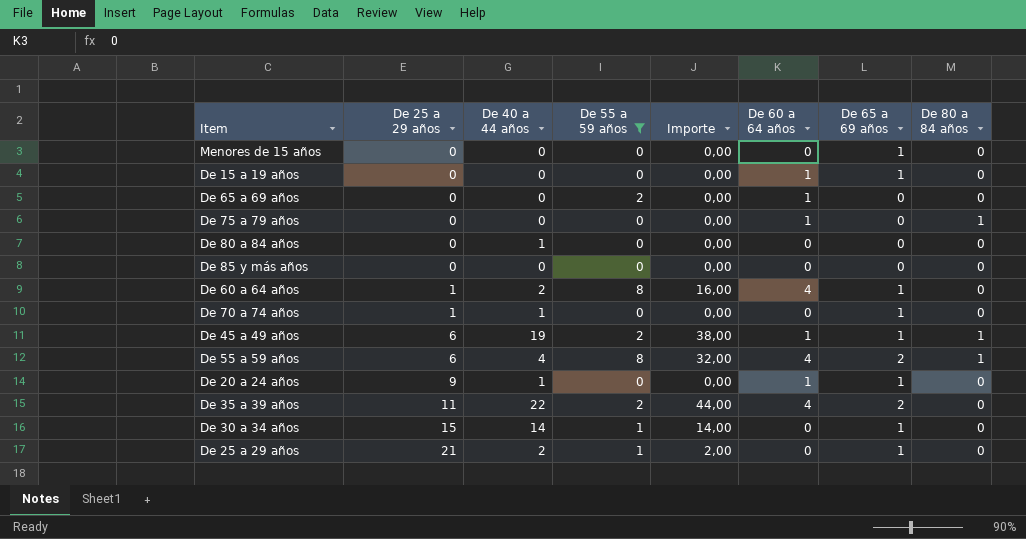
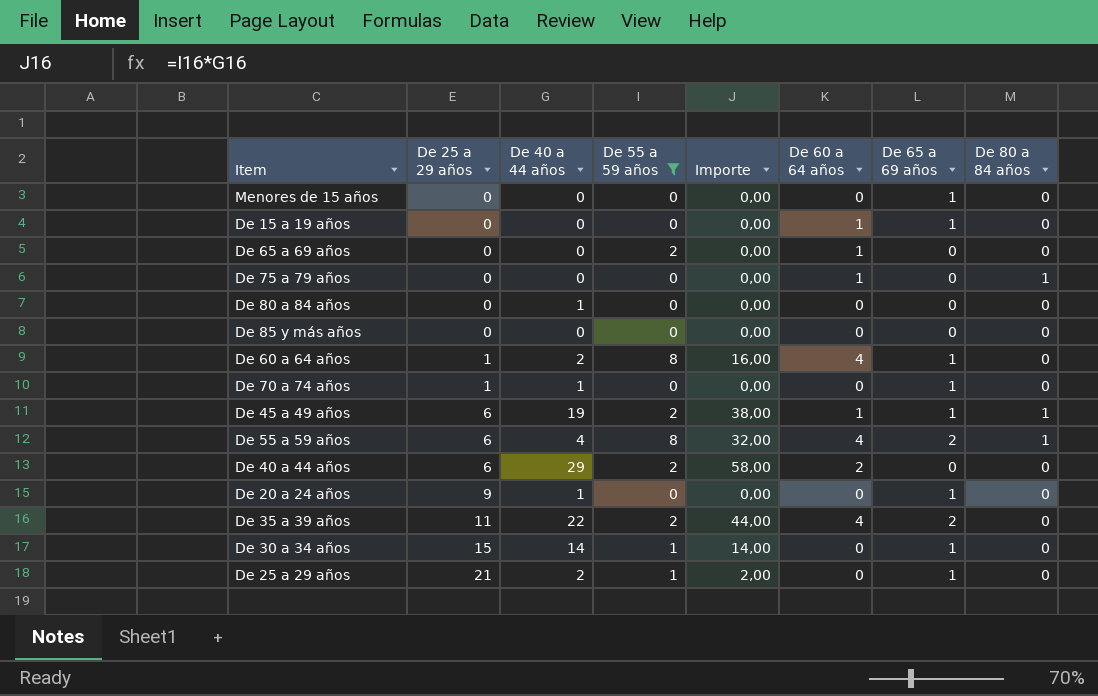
row De 40 a 44 años: none -> 6 | 29 | 2 | 58,00 | 2 | 0 | 0
De 20 a 24 años | De 60 a 64 años: 1 -> 0

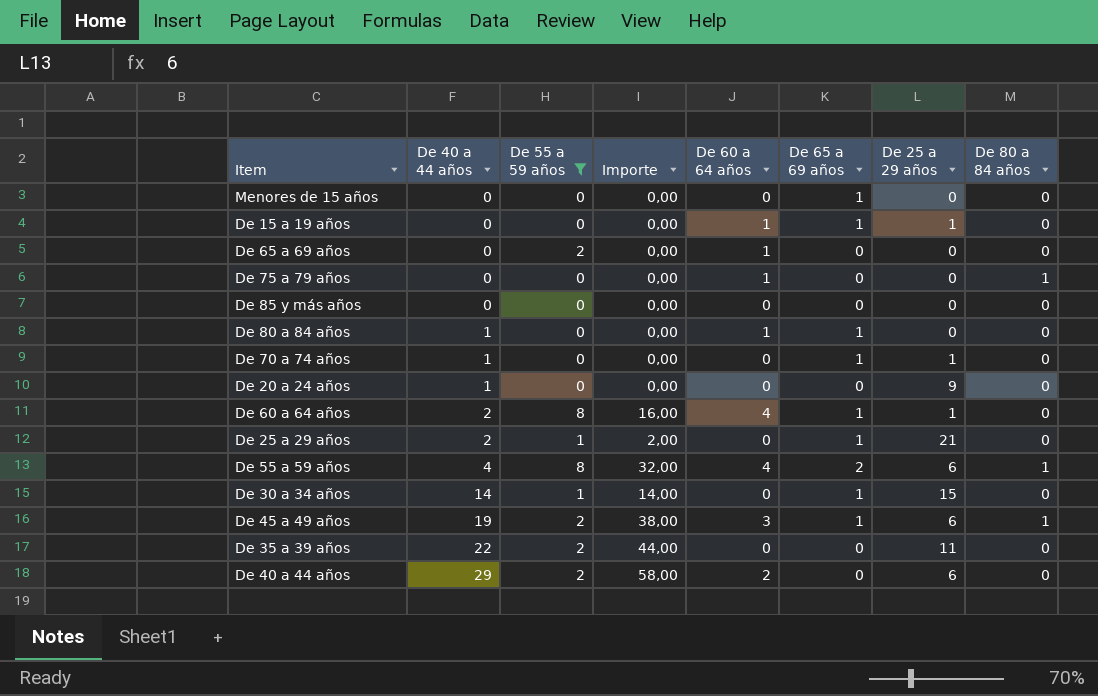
row order: De 25 a 29 años ascending -> De 40 a 44 años ascending
column De 25 a 29 años | position: 2 -> 7
De 15 a 19 años | De 25 a 29 años: 0 -> 1
De 80 a 84 años | De 60 a 64 años: 0 -> 1
De 80 a 84 años | De 65 a 69 años: 0 -> 1
De 20 a 24 años | De 65 a 69 años: 1 -> 0
De 45 a 49 años | De 60 a 64 años: 1 -> 3
De 35 a 39 años | De 60 a 64 años: 4 -> 0
De 35 a 39 años | De 65 a 69 años: 2 -> 0

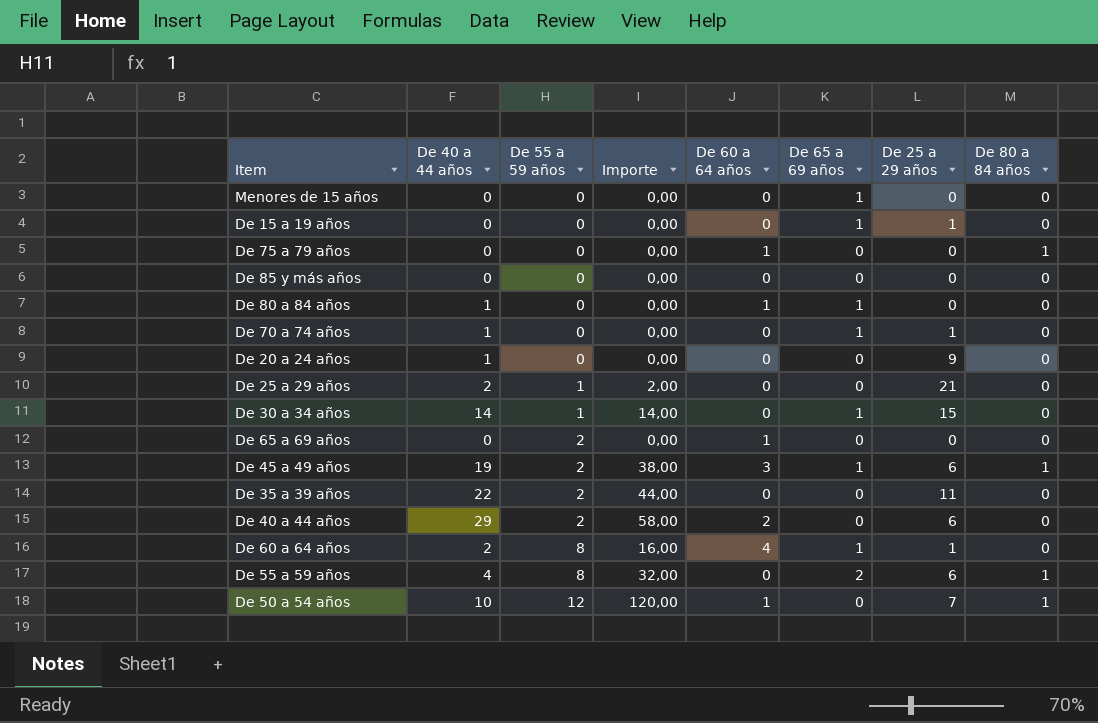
filter: De 55 a 59 años != 12 -> none
row order: De 40 a 44 años ascending -> De 55 a 59 años ascending
De 15 a 19 años | De 60 a 64 años: 1 -> 0
De 25 a 29 años | De 65 a 69 años: 1 -> 0
De 55 a 59 años | De 60 a 64 años: 4 -> 0

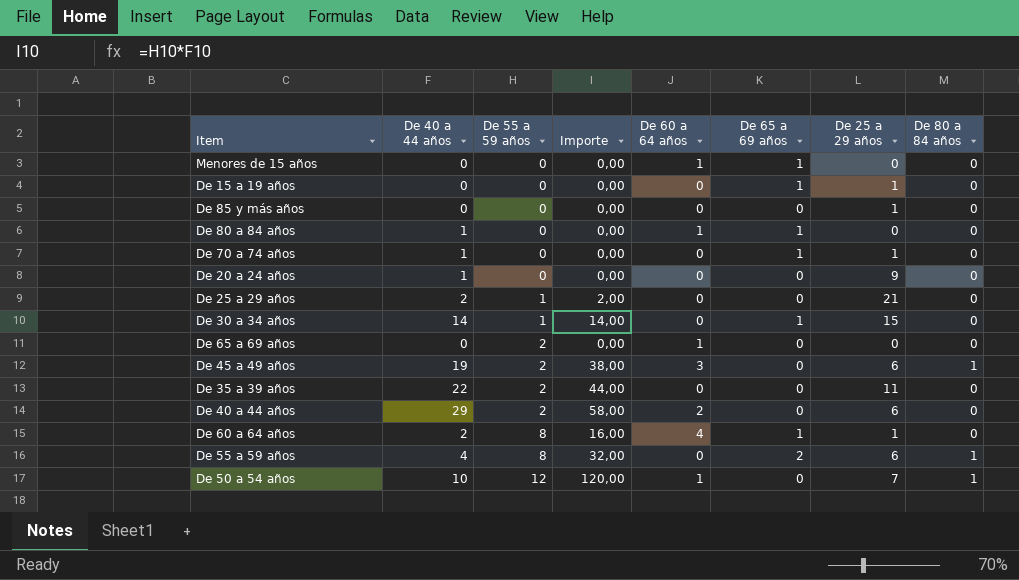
row De 75 a 79 años: 0 | 0 | 0,00 | 1 | 0 | 0 | 1 -> none
Menores de 15 años | De 60 a 64 años: 0 -> 1
De 85 y más años | De 25 a 29 años: 0 -> 1
De 45 a 49 años | De 65 a 69 años: 1 -> 0

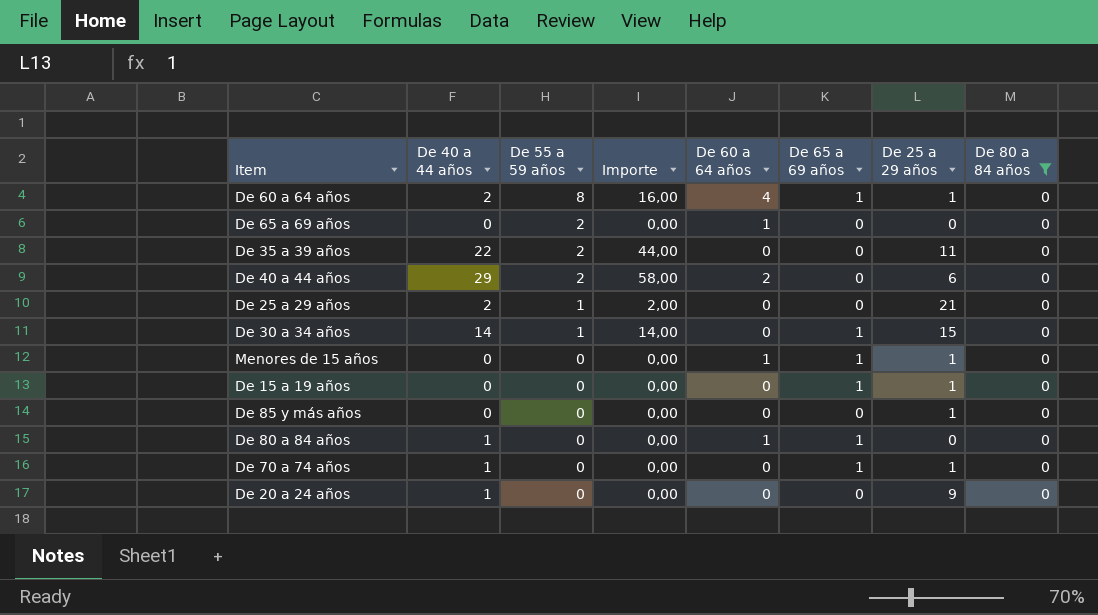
filter: none -> De 80 a 84 años = 0
row order: De 55 a 59 años ascending -> De 55 a 59 años descending
Menores de 15 años | De 25 a 29 años: 0 -> 1

